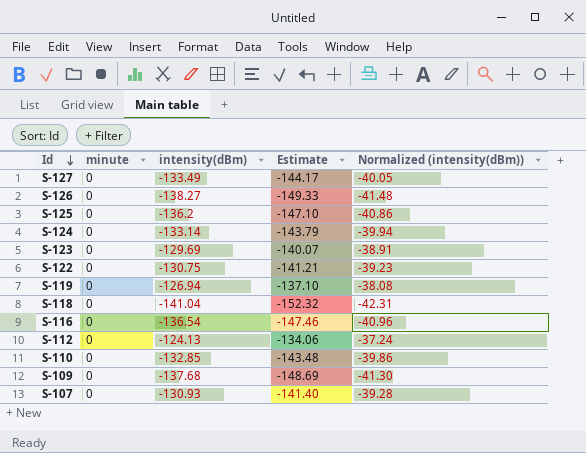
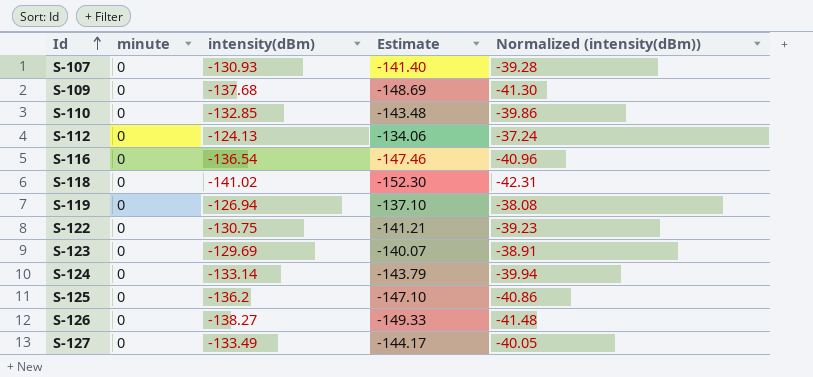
row order: Id descending -> Id ascending
S-118 | intensity(dBm): -141.04 -> -141.02
S-118 | Estimate: -152.32 -> -152.30

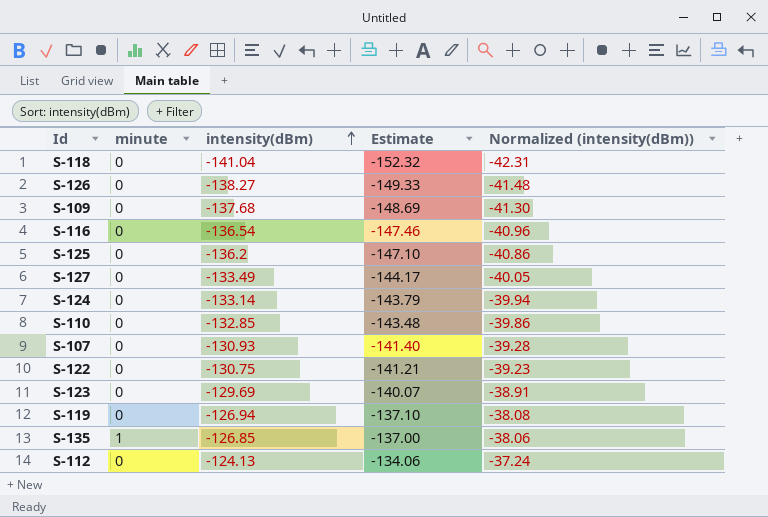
row order: Id ascending -> intensity(dBm) ascending
S-118 | intensity(dBm): -141.02 -> -141.04
S-118 | Estimate: -152.30 -> -152.32
row S-135: none -> 1 | -126.85 | -137.00 | -38.06

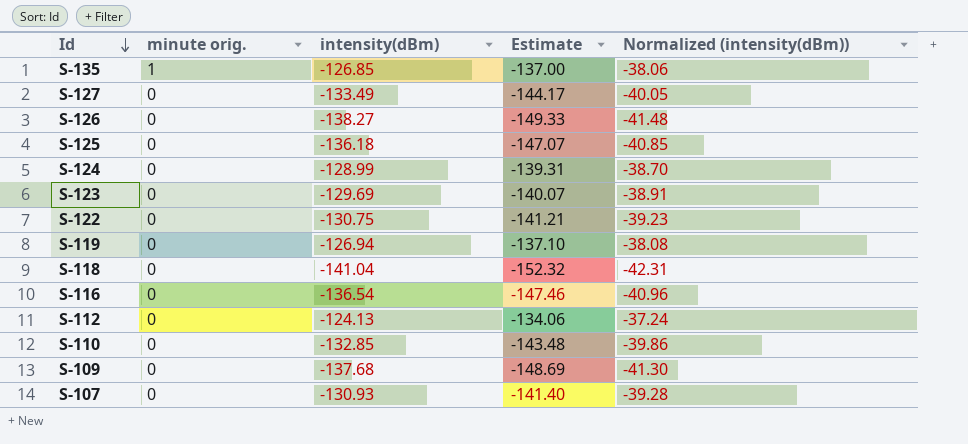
row order: intensity(dBm) ascending -> Id descending
column name: minute -> minute orig.
S-125 | intensity(dBm): -136.2 -> -136.18
S-125 | Estimate: -147.10 -> -147.07
S-125 | Normalized (intensity(dBm)): -40.86 -> -40.85
S-124 | intensity(dBm): -133.14 -> -128.99
S-124 | Estimate: -143.79 -> -139.31
S-124 | Normalized (intensity(dBm)): -39.94 -> -38.70

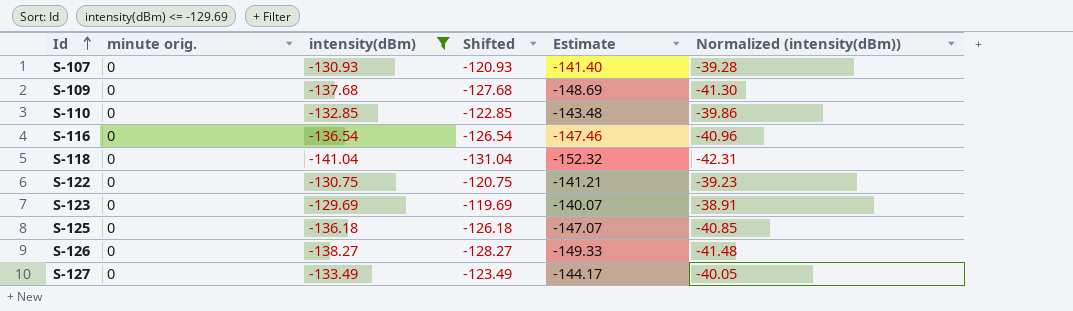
filter: none -> intensity(dBm) <= -129.69
row order: Id descending -> Id ascending
column Shifted | formula: none -> [intensity(dBm)] + 10

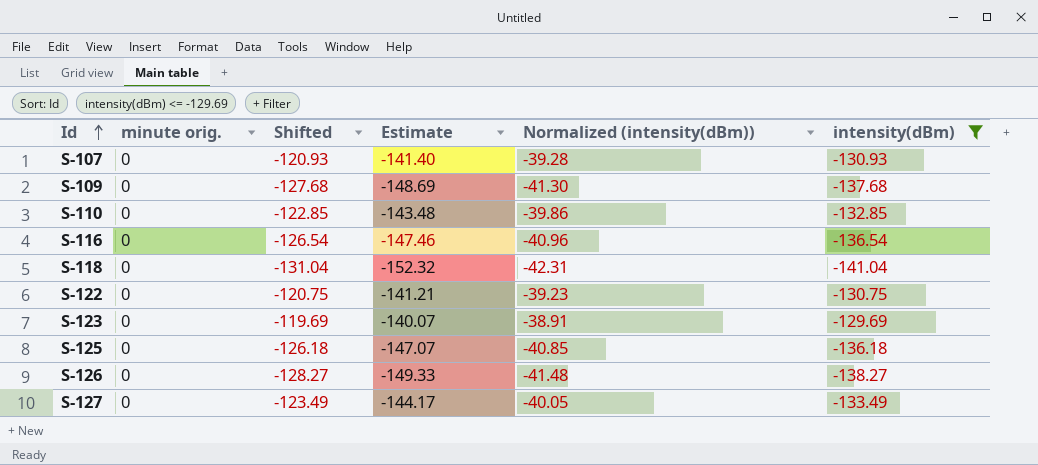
column intensity(dBm) | position: 3 -> 6

